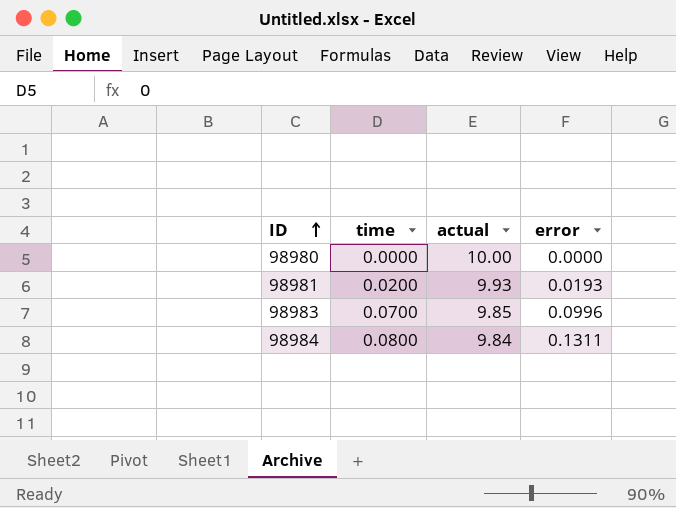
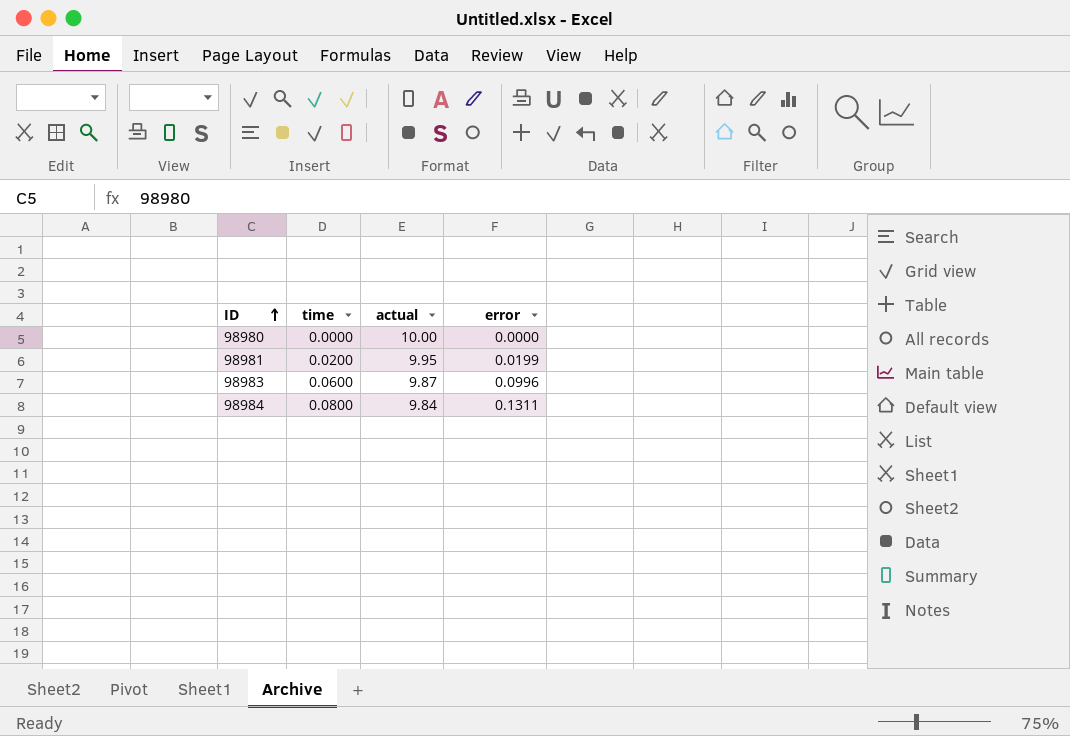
98981 | actual: 9.93 -> 9.95
98981 | error: 0.0193 -> 0.0199
98983 | time: 0.0700 -> 0.0600
98983 | actual: 9.85 -> 9.87

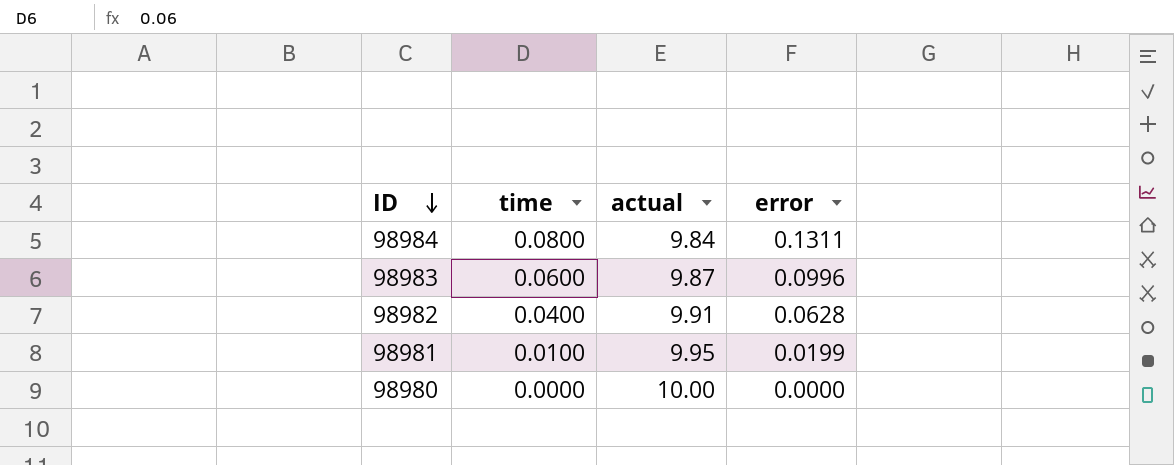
row order: ID ascending -> ID descending
row 98982: none -> 0.0400 | 9.91 | 0.0628
98981 | time: 0.0200 -> 0.0100

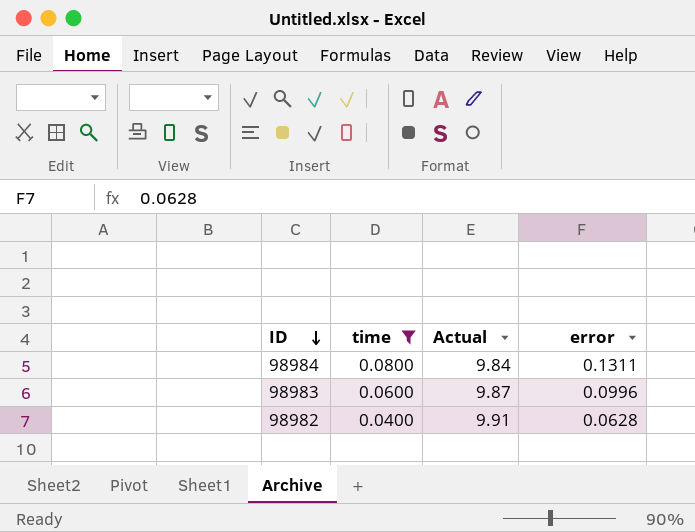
filter: none -> time >= 0.0400
column name: actual -> Actual

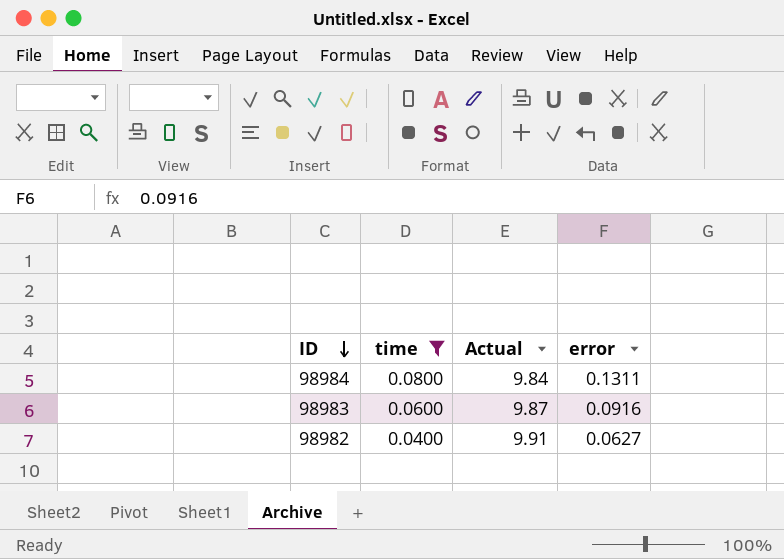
98983 | error: 0.0996 -> 0.0916
98982 | error: 0.0628 -> 0.0627

